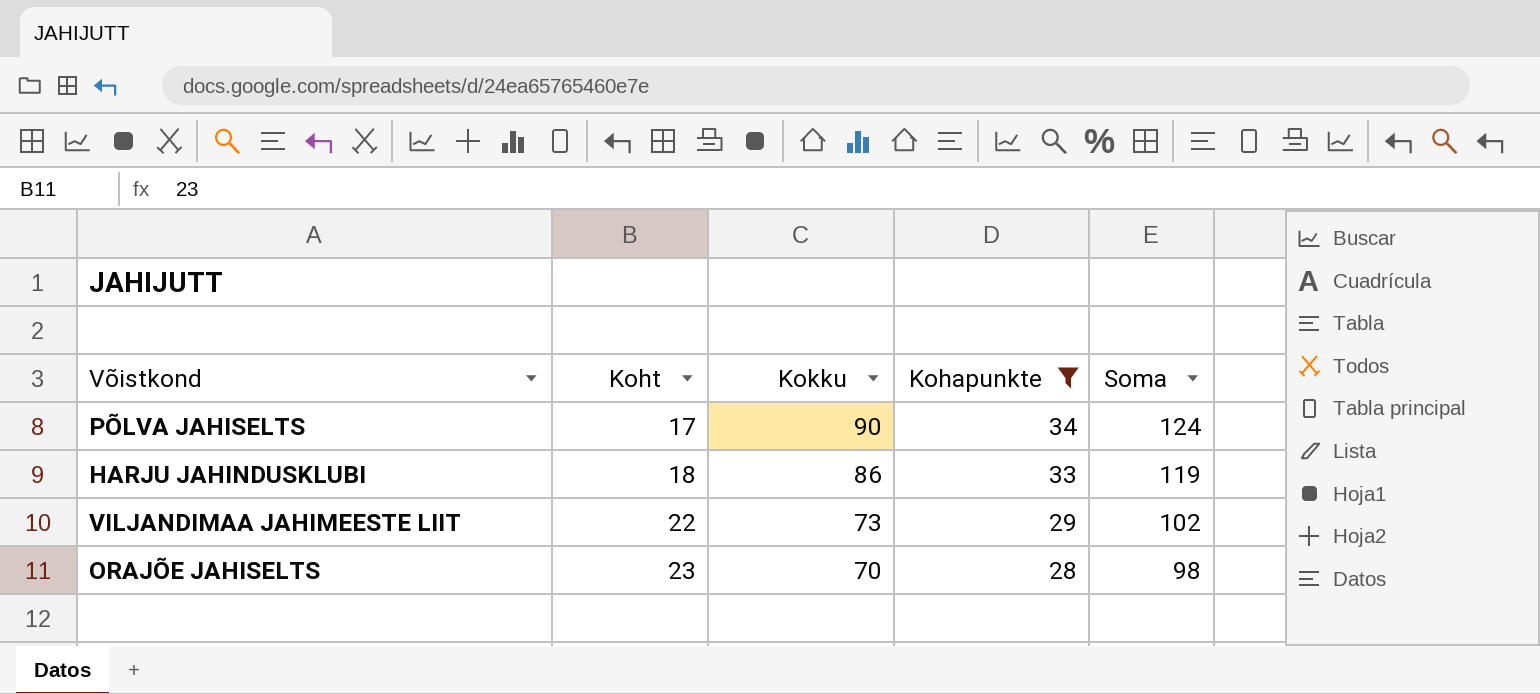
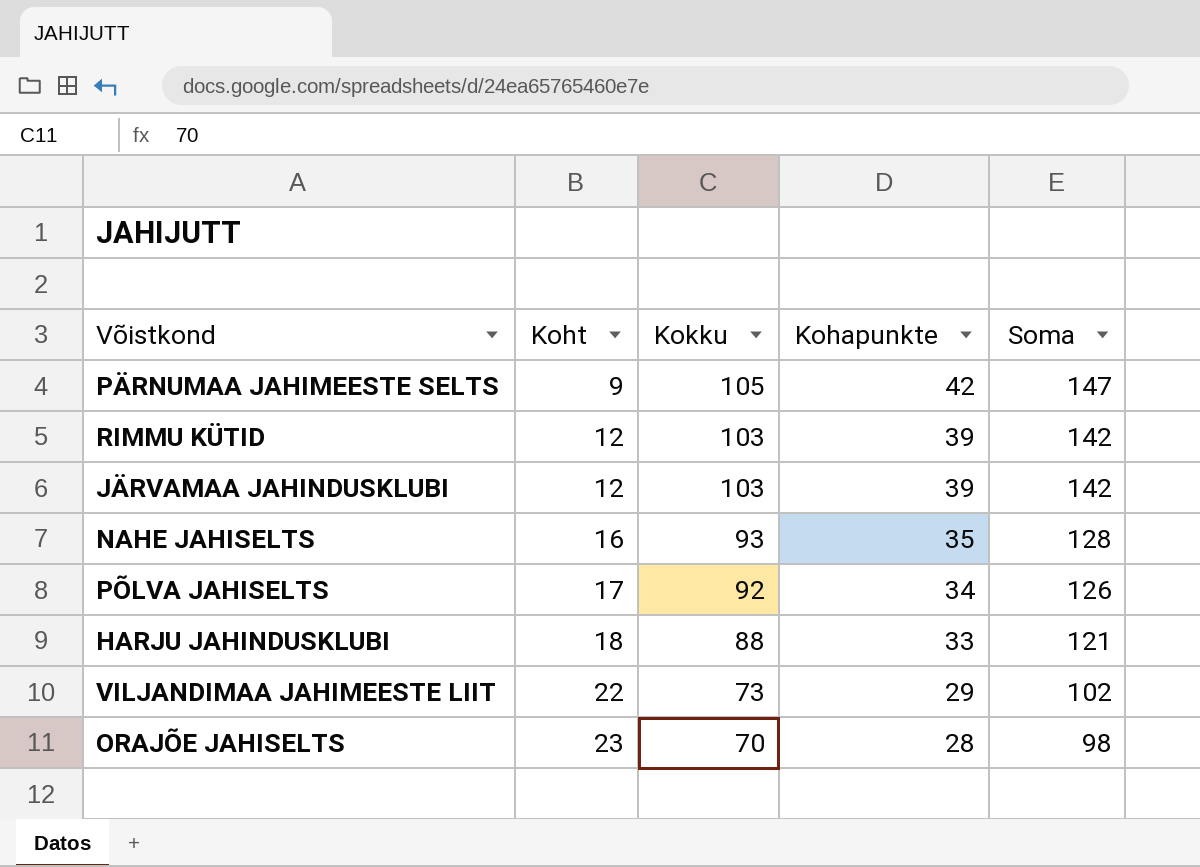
filter: Kohapunkte <= 34 -> none
PÕLVA JAHISELTS | Kokku: 90 -> 92
PÕLVA JAHISELTS | Soma: 124 -> 126
HARJU JAHINDUSKLUBI | Kokku: 86 -> 88
HARJU JAHINDUSKLUBI | Soma: 119 -> 121

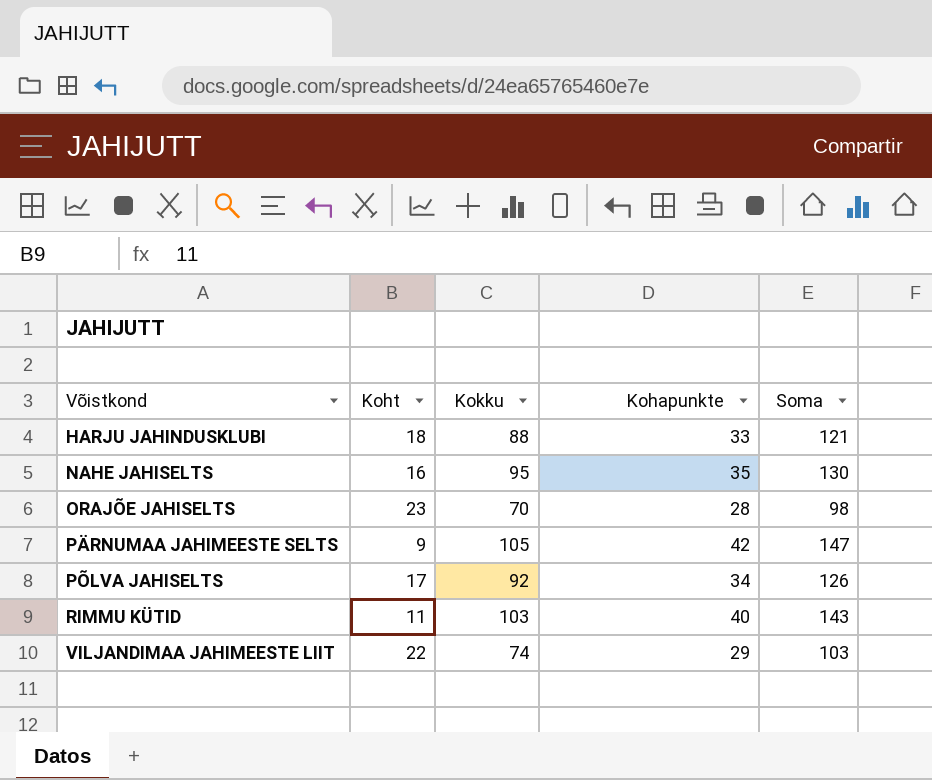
row order: Koht ascending -> Võistkond ascending
row JÄRVAMAA JAHINDUSKLUBI: 12 | 103 | 39 | 142 -> none
NAHE JAHISELTS | Kokku: 93 -> 95
NAHE JAHISELTS | Soma: 128 -> 130
RIMMU KÜTID | Koht: 12 -> 11
RIMMU KÜTID | Kohapunkte: 39 -> 40
RIMMU KÜTID | Soma: 142 -> 143
VILJANDIMAA JAHIMEESTE LIIT | Kokku: 73 -> 74
VILJANDIMAA JAHIMEESTE LIIT | Soma: 102 -> 103

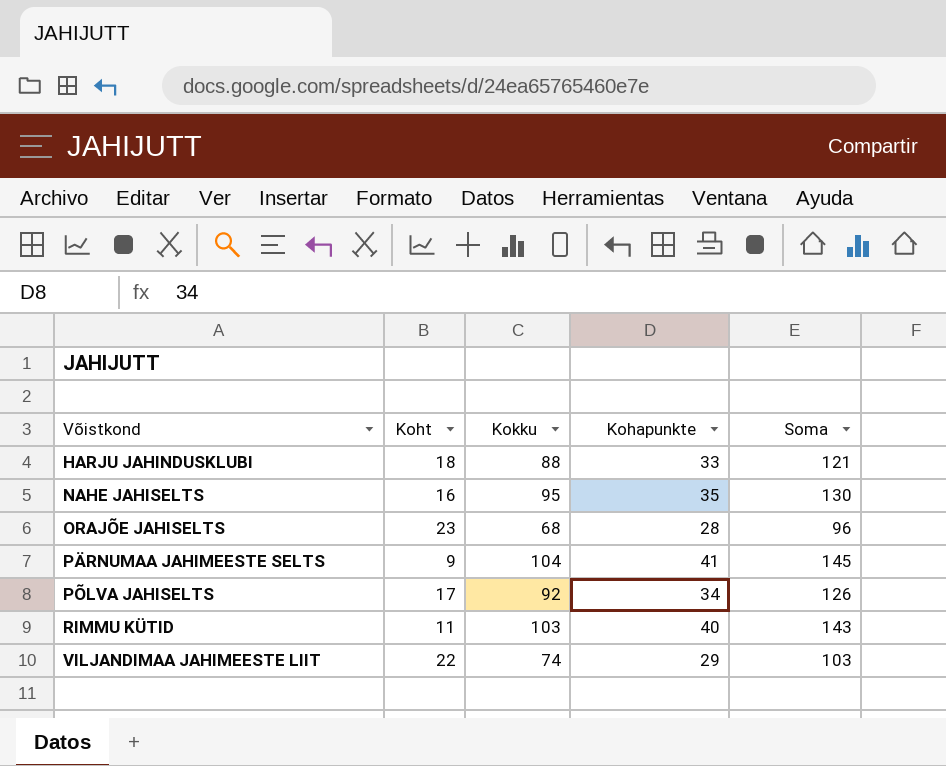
ORAJÕE JAHISELTS | Kokku: 70 -> 68
ORAJÕE JAHISELTS | Soma: 98 -> 96
PÄRNUMAA JAHIMEESTE SELTS | Kokku: 105 -> 104
PÄRNUMAA JAHIMEESTE SELTS | Kohapunkte: 42 -> 41
PÄRNUMAA JAHIMEESTE SELTS | Soma: 147 -> 145

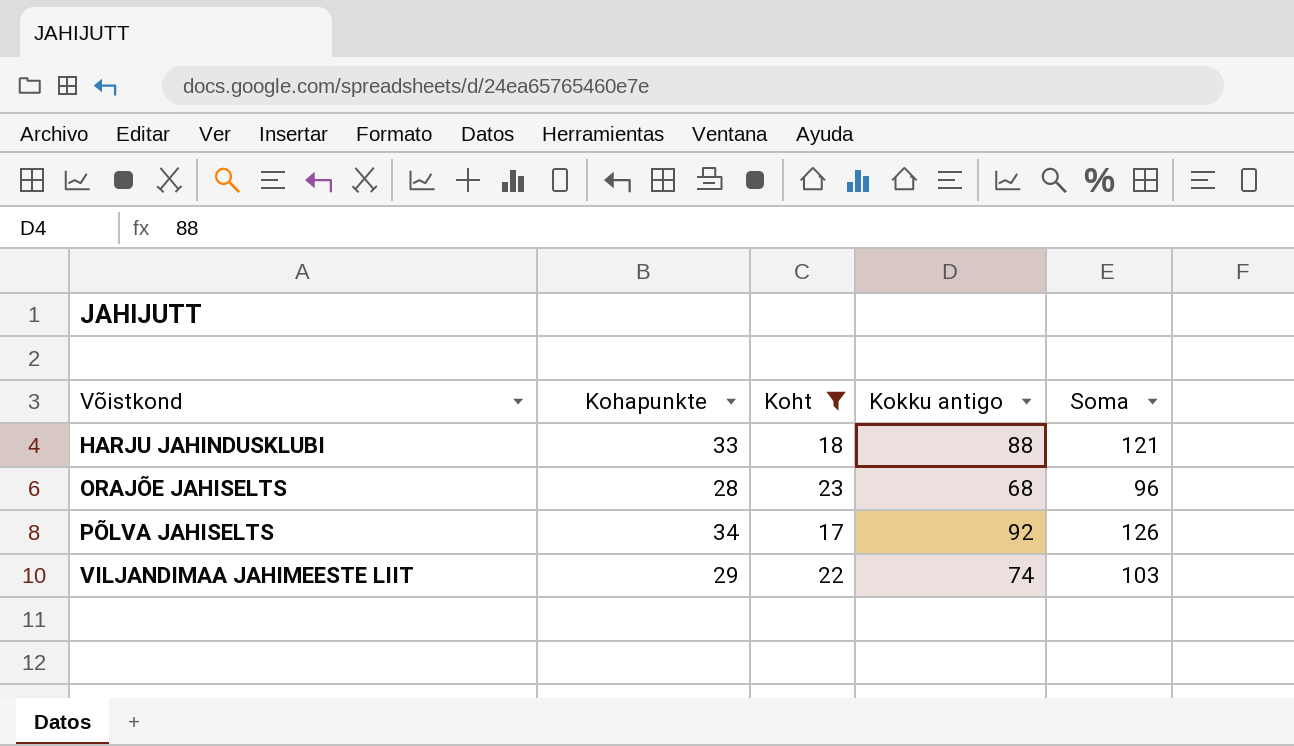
filter: none -> Koht >= 17
column Kohapunkte | position: 4 -> 2
column name: Kokku -> Kokku antigo

